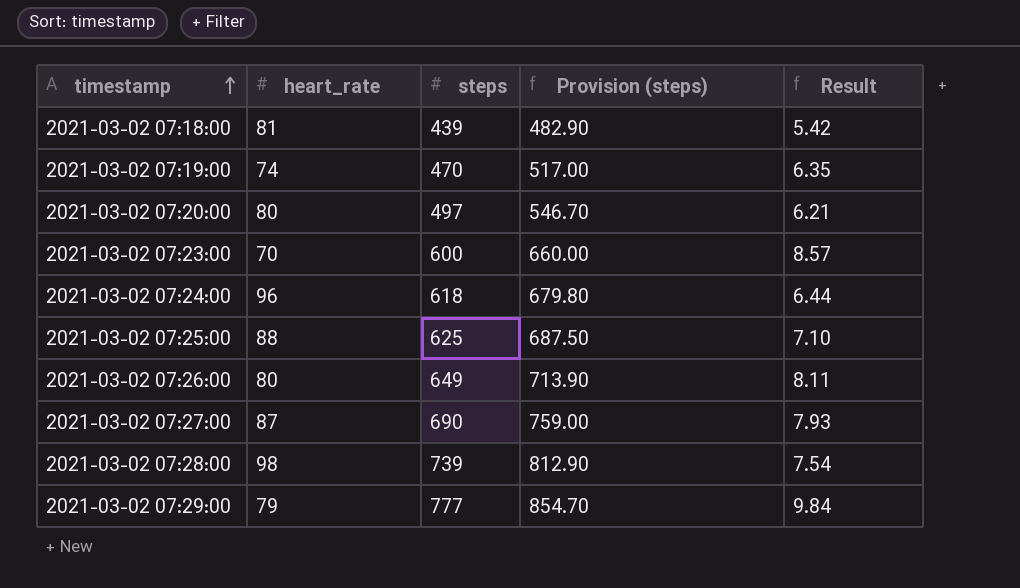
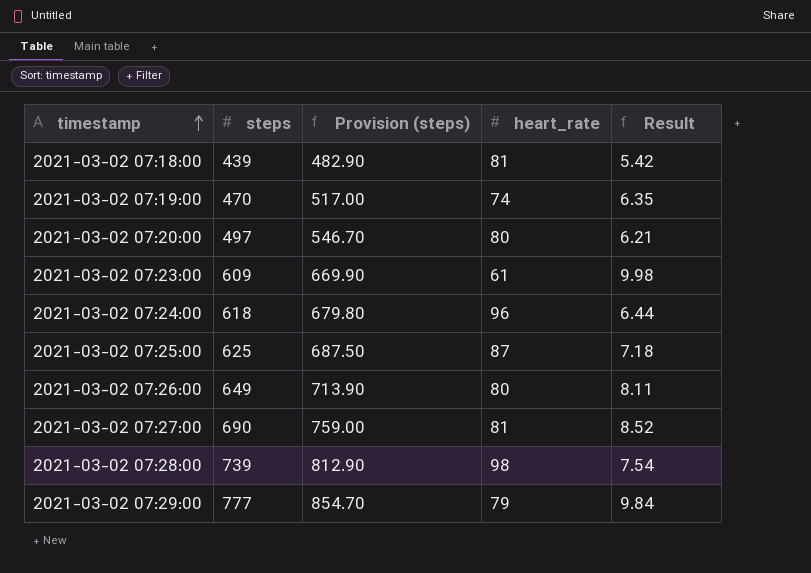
column heart_rate | position: 2 -> 4
2021-03-02 07:23:00 | steps: 600 -> 609
2021-03-02 07:23:00 | Provision (steps): 660.00 -> 669.90
2021-03-02 07:23:00 | heart_rate: 70 -> 61
2021-03-02 07:23:00 | Result: 8.57 -> 9.98
2021-03-02 07:25:00 | heart_rate: 88 -> 87
2021-03-02 07:25:00 | Result: 7.10 -> 7.18
2021-03-02 07:27:00 | heart_rate: 87 -> 81
2021-03-02 07:27:00 | Result: 7.93 -> 8.52

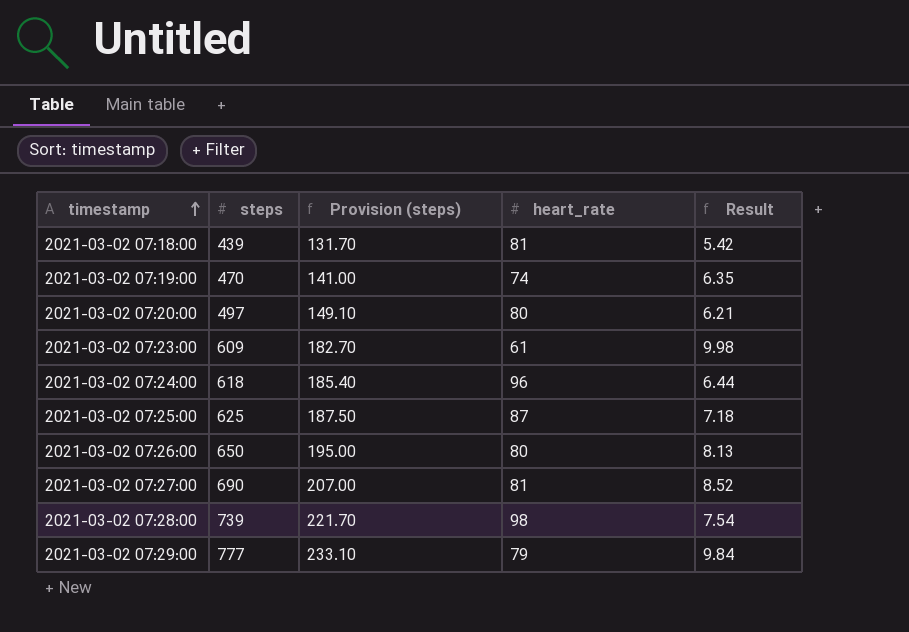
column Provision (steps) | formula: [steps] * 1.1 -> [steps] * 0.3
2021-03-02 07:26:00 | steps: 649 -> 650
2021-03-02 07:26:00 | Result: 8.11 -> 8.13

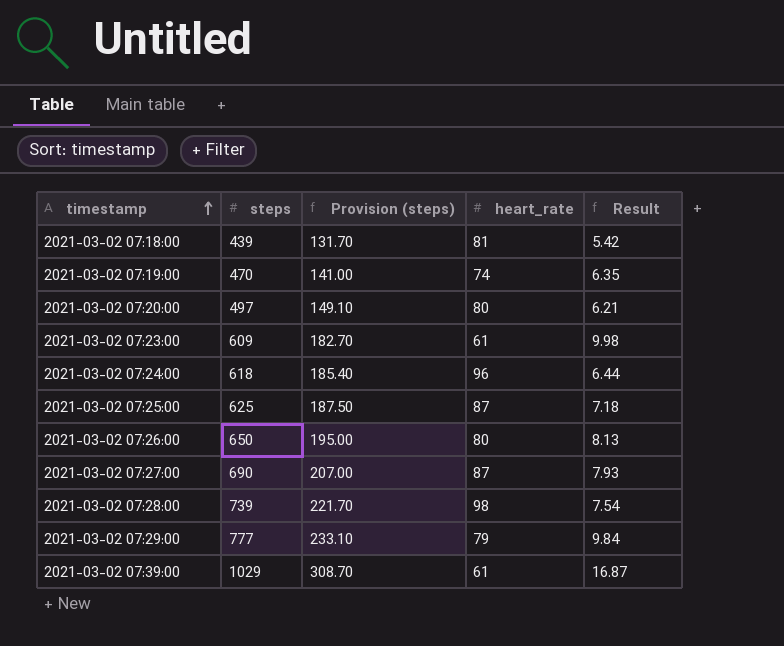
2021-03-02 07:27:00 | heart_rate: 81 -> 87
2021-03-02 07:27:00 | Result: 8.52 -> 7.93
row 2021-03-02 07:39:00: none -> 1029 | 308.70 | 61 | 16.87

